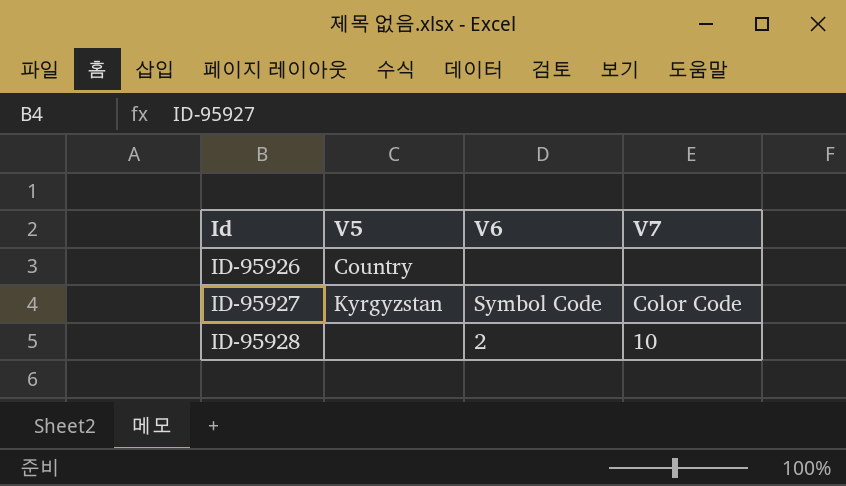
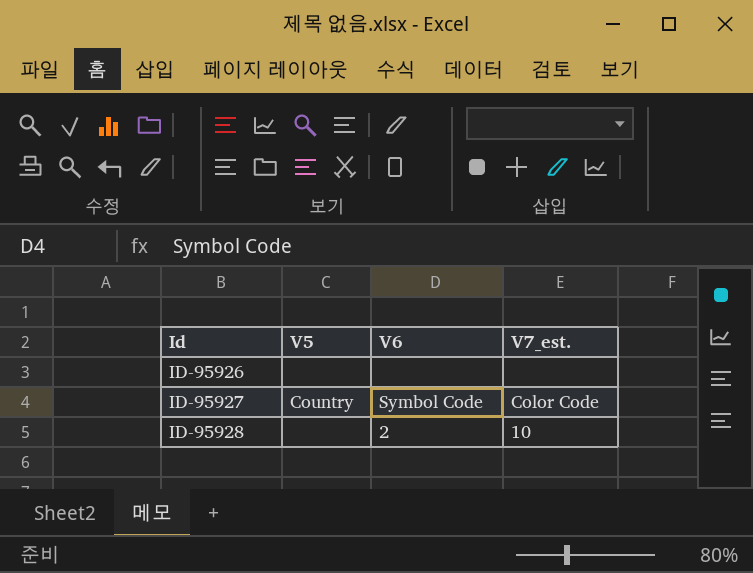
column name: V7 -> V7_est.
ID-95926 | V5: Country -> none
ID-95927 | V5: Kyrgyzstan -> Country

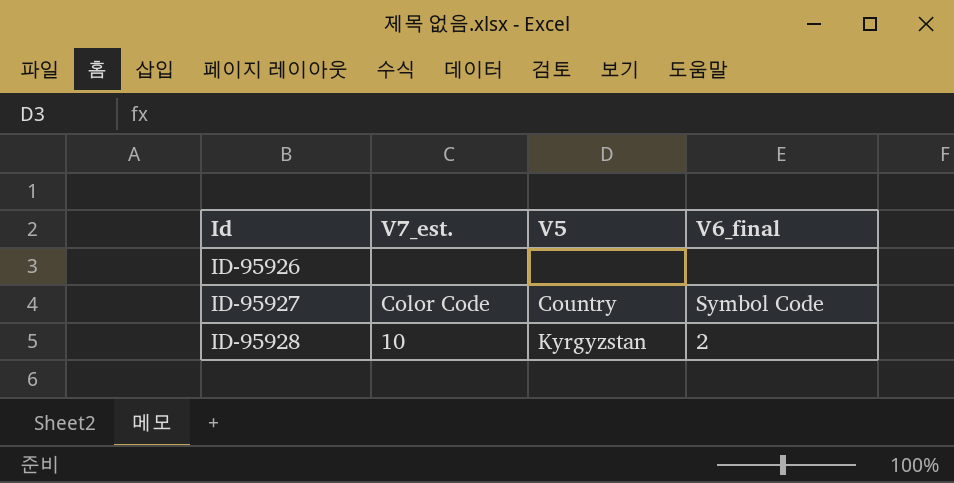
column V7_est. | position: 4 -> 2
column name: V6 -> V6_final
ID-95928 | V5: none -> Kyrgyzstan

